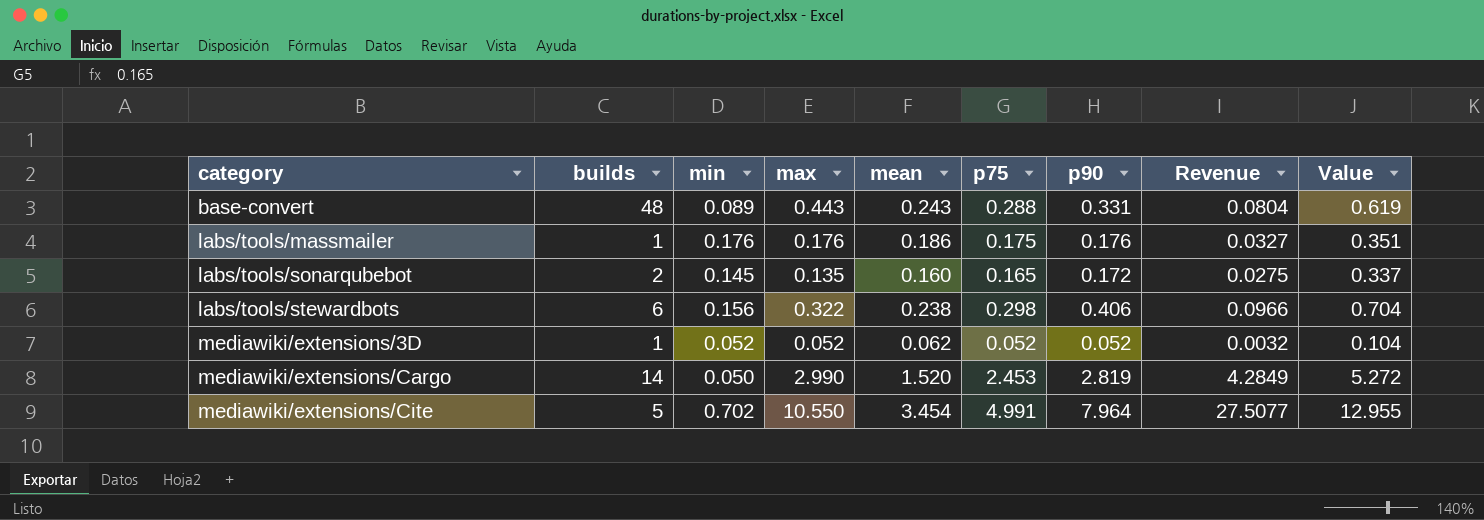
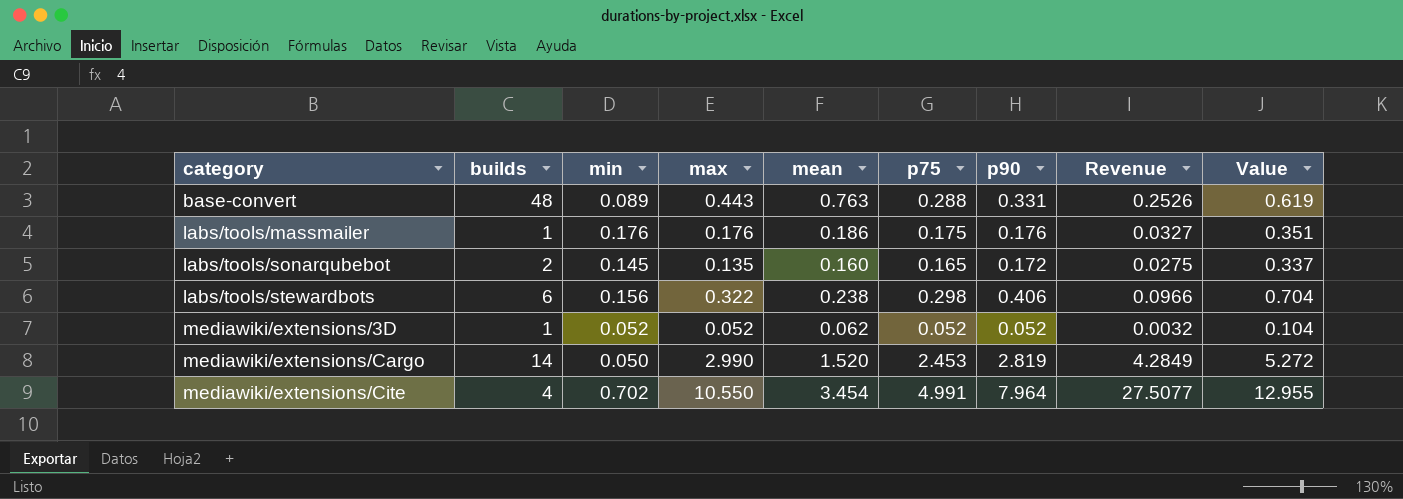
base-convert | mean: 0.243 -> 0.763
base-convert | Revenue: 0.0804 -> 0.2526
mediawiki/extensions/Cite | builds: 5 -> 4

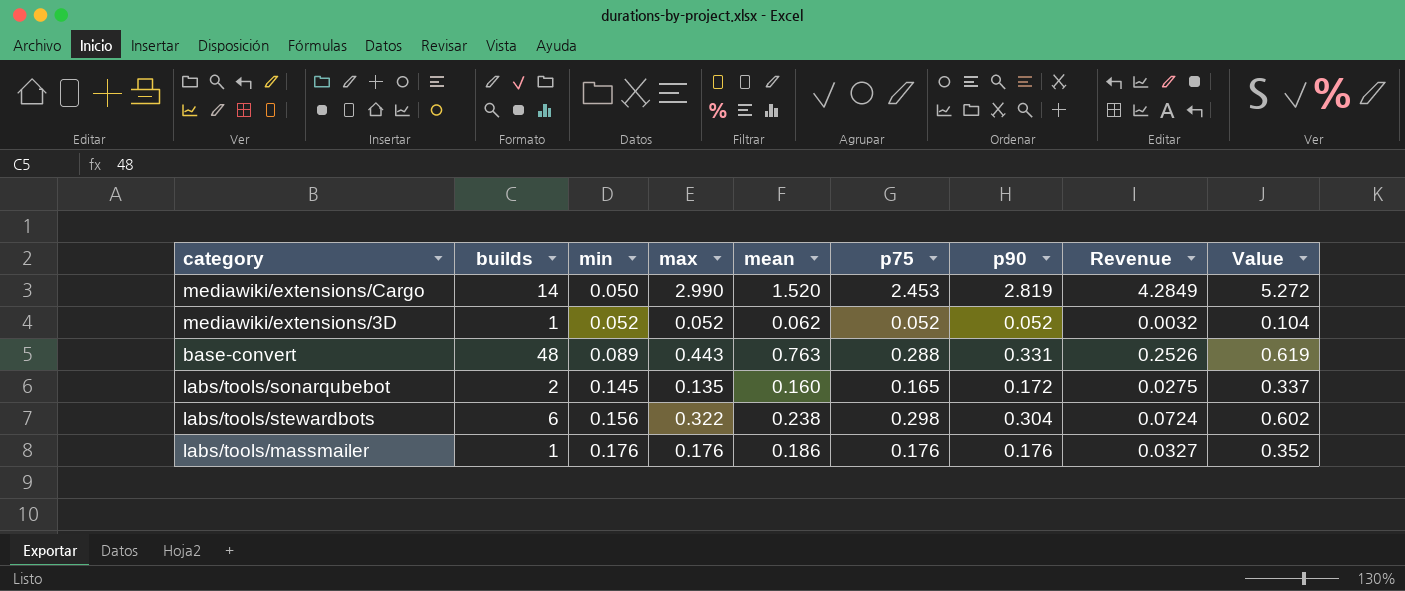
row order: category ascending -> min ascending
row mediawiki/extensions/Cite: 4 | 0.702 | 10.550 | 3.454 | 4.991 | 7.964 | 27.5077 | 12.955 -> none
labs/tools/stewardbots | p90: 0.406 -> 0.304
labs/tools/stewardbots | Revenue: 0.0966 -> 0.0724
labs/tools/stewardbots | Value: 0.704 -> 0.602
labs/tools/massmailer | p75: 0.175 -> 0.176
labs/tools/massmailer | Value: 0.351 -> 0.352

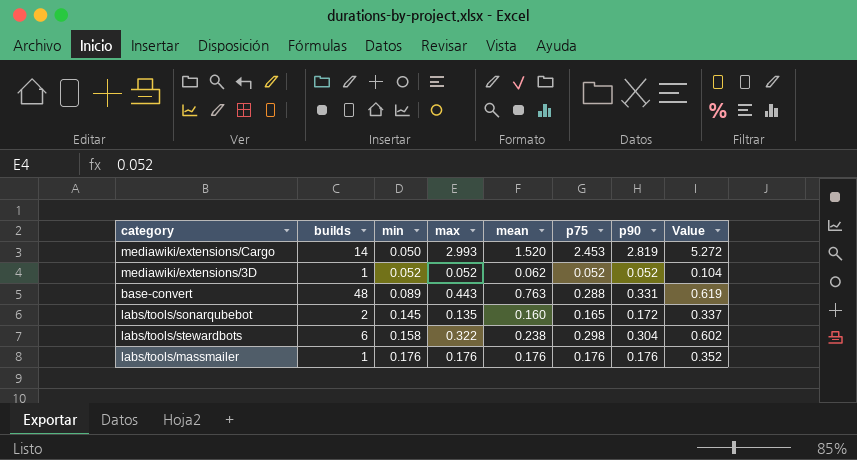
column Revenue | formula: [mean] * [p90] -> none
mediawiki/extensions/Cargo | max: 2.990 -> 2.993
labs/tools/stewardbots | min: 0.156 -> 0.158
labs/tools/massmailer | mean: 0.186 -> 0.176

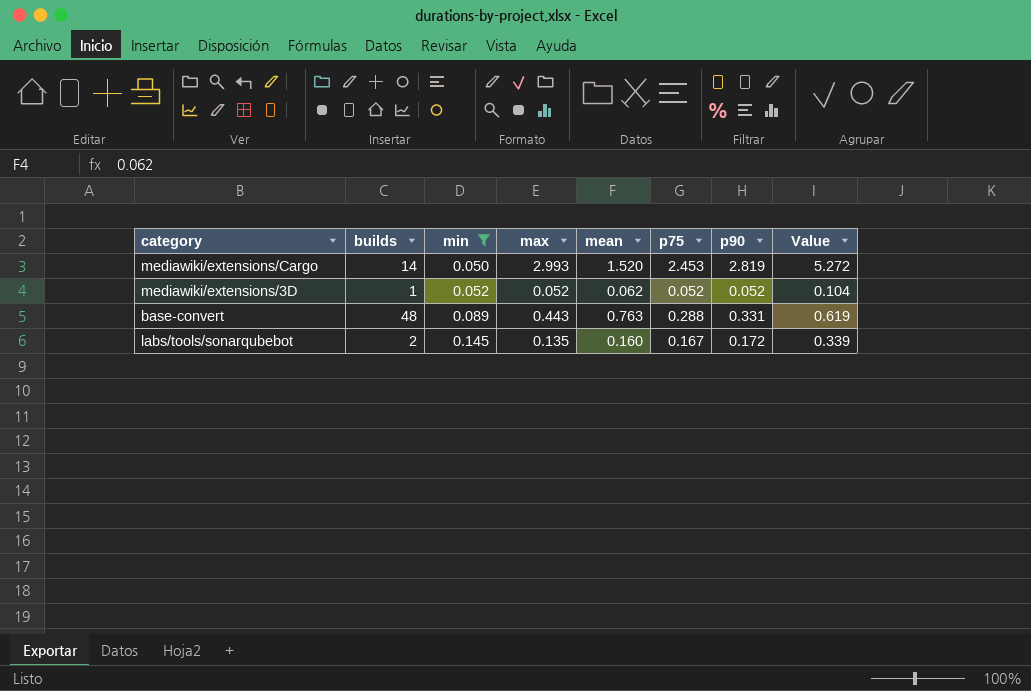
filter: none -> min <= 0.145
labs/tools/sonarqubebot | p75: 0.165 -> 0.167
labs/tools/sonarqubebot | Value: 0.337 -> 0.339

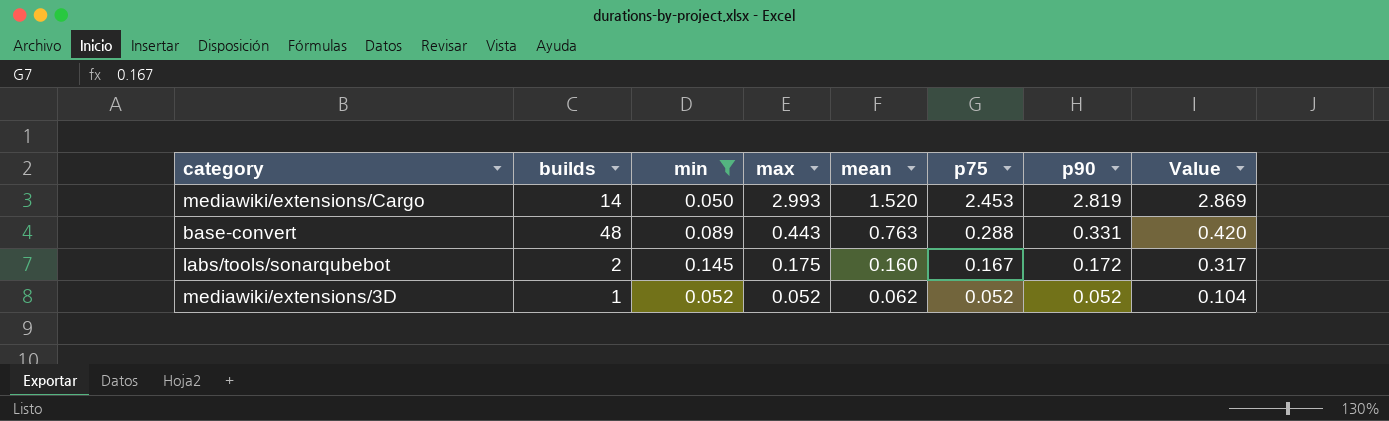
row order: min ascending -> max descending
column Value | formula: [p75] + [p90] -> [min] + [p90]
labs/tools/sonarqubebot | max: 0.135 -> 0.175

